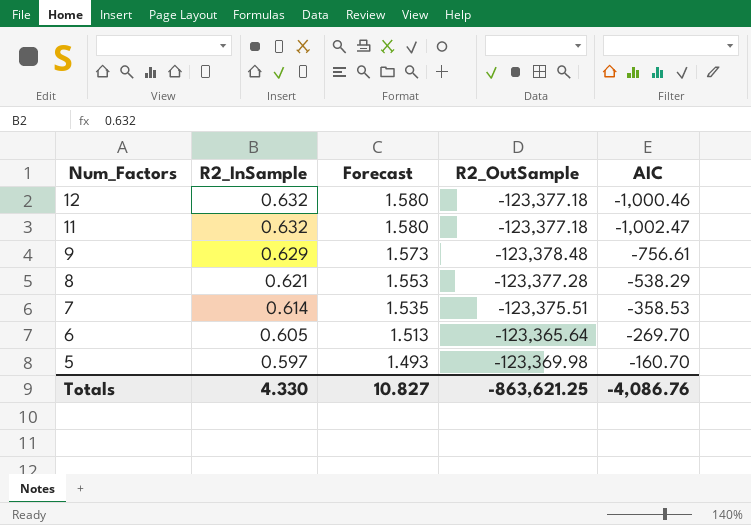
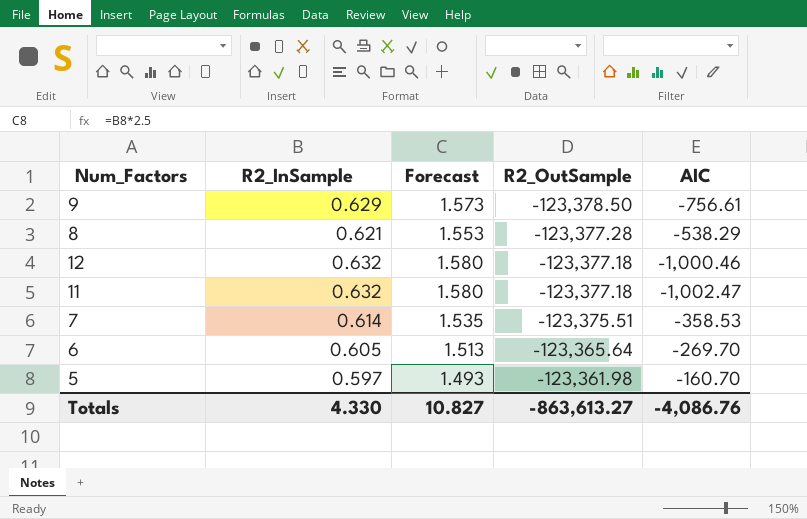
row order: Num_Factors descending -> R2_OutSample ascending
9 | R2_OutSample: -123,378.48 -> -123,378.50
5 | R2_OutSample: -123,369.98 -> -123,361.98
Totals | R2_OutSample: -863,621.25 -> -863,613.27

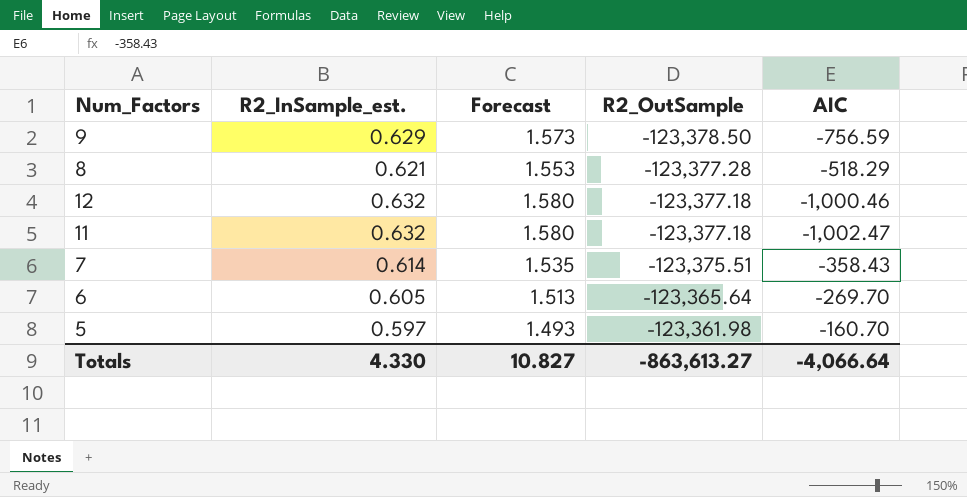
column name: R2_InSample -> R2_InSample_est.
9 | AIC: -756.61 -> -756.59
8 | AIC: -538.29 -> -518.29
7 | AIC: -358.53 -> -358.43
Totals | AIC: -4,086.76 -> -4,066.64

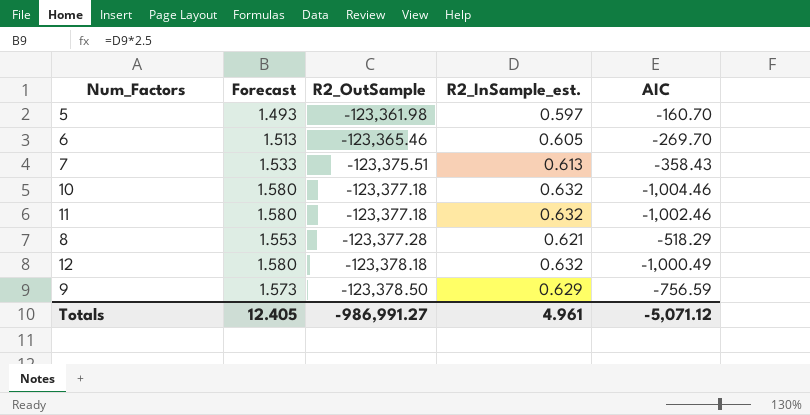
row order: R2_OutSample ascending -> R2_OutSample descending
column R2_InSample_est. | position: 2 -> 4
6 | R2_OutSample: -123,365.64 -> -123,365.46
7 | Forecast: 1.535 -> 1.533
7 | R2_InSample_est.: 0.614 -> 0.613
row 10: none -> 1.580 | -123,377.18 | 0.632 | -1,004.46
11 | AIC: -1,002.47 -> -1,002.46
12 | R2_OutSample: -123,377.18 -> -123,378.18
12 | AIC: -1,000.46 -> -1,000.49
Totals | Forecast: 10.827 -> 12.405
Totals | R2_OutSample: -863,613.27 -> -986,991.27
Totals | R2_InSample_est.: 4.330 -> 4.961
Totals | AIC: -4,066.64 -> -5,071.12

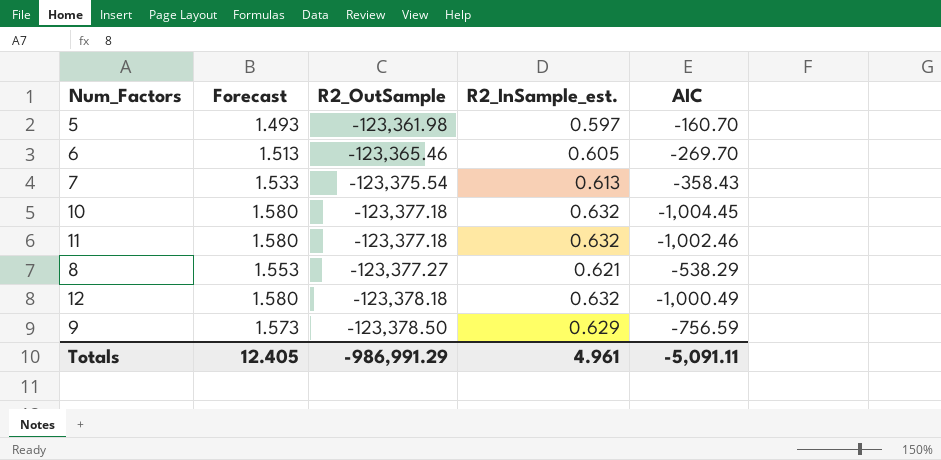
7 | R2_OutSample: -123,375.51 -> -123,375.54
10 | AIC: -1,004.46 -> -1,004.45
8 | R2_OutSample: -123,377.28 -> -123,377.27
8 | AIC: -518.29 -> -538.29
Totals | R2_OutSample: -986,991.27 -> -986,991.29
Totals | AIC: -5,071.12 -> -5,091.11

